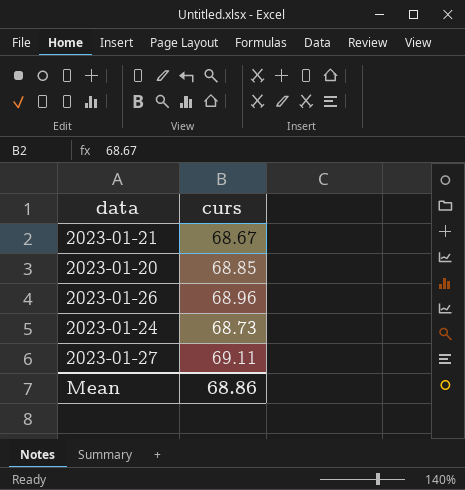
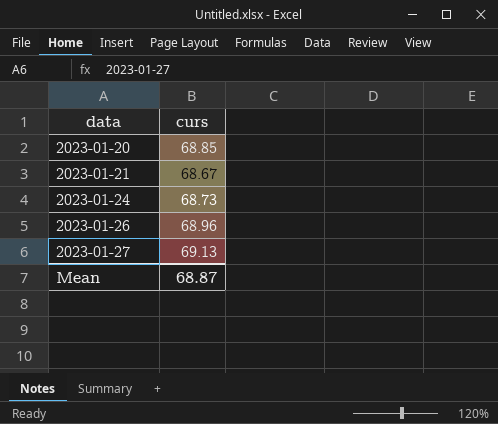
row order: none -> data ascending
2023-01-27 | curs: 69.11 -> 69.13
Mean | curs: 68.86 -> 68.87

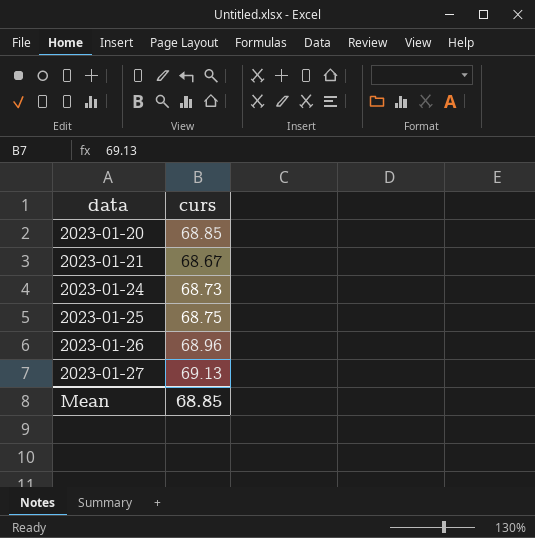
row 2023-01-25: none -> 68.75
Mean | curs: 68.87 -> 68.85

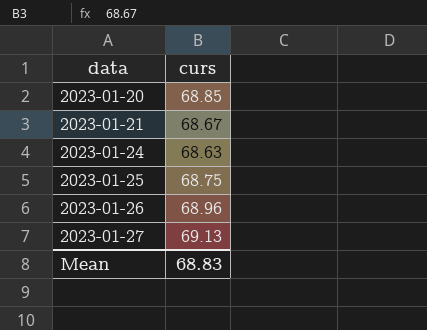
2023-01-24 | curs: 68.73 -> 68.63
Mean | curs: 68.85 -> 68.83

